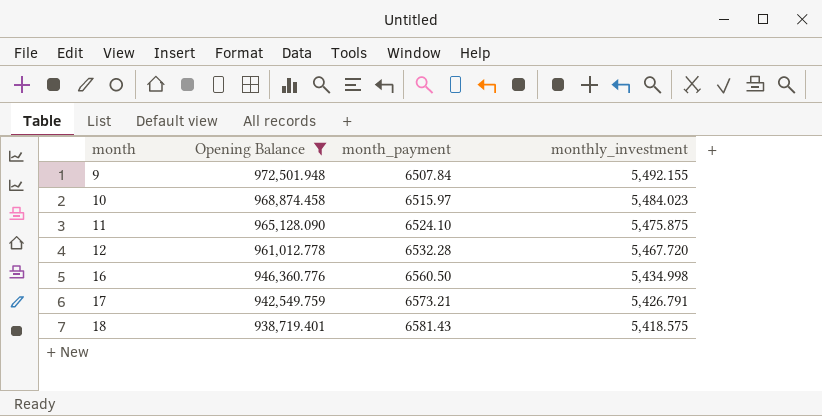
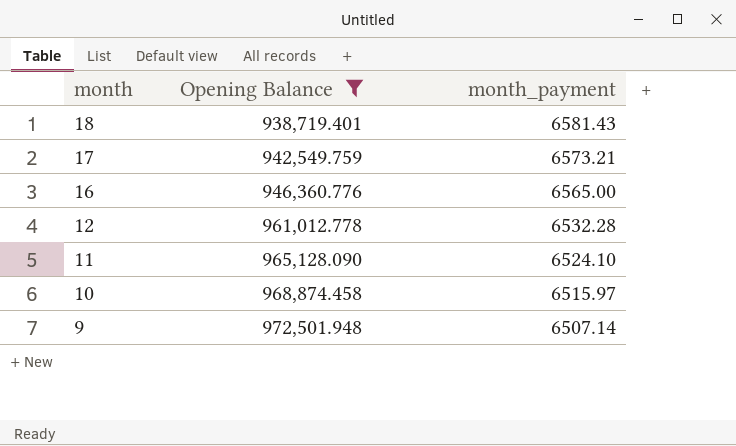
row order: month ascending -> month descending
column monthly_investment | position: 4 -> none
16 | month_payment: 6560.50 -> 6565.00
9 | month_payment: 6507.84 -> 6507.14

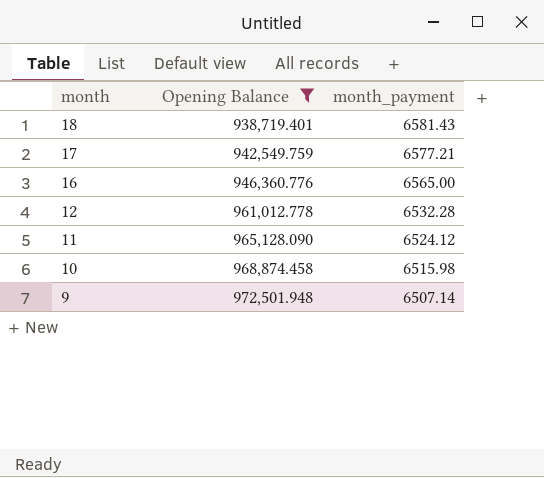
17 | month_payment: 6573.21 -> 6577.21
11 | month_payment: 6524.10 -> 6524.12
10 | month_payment: 6515.97 -> 6515.98

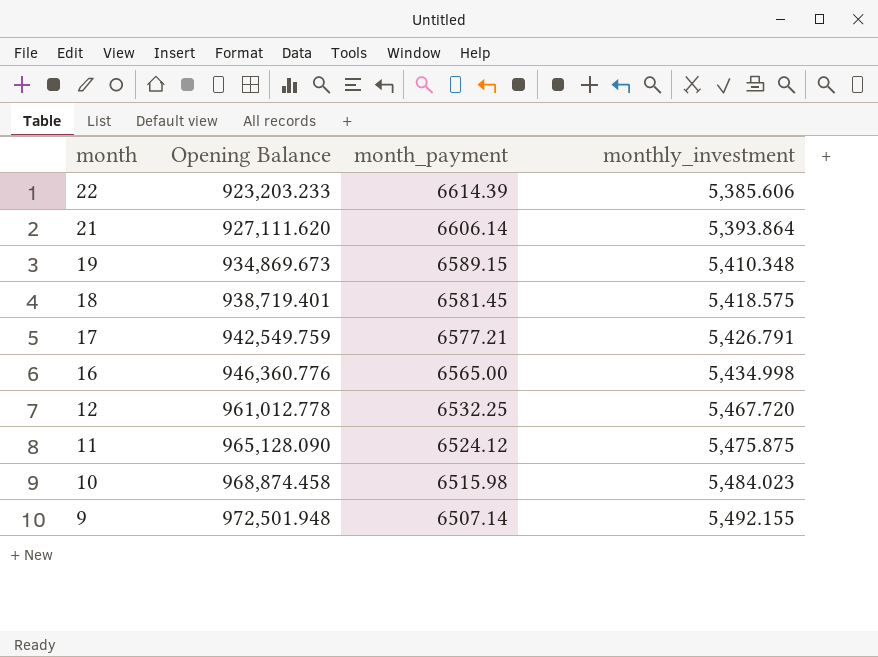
filter: Opening Balance >= 938,719.401 -> none
column monthly_investment | position: none -> 4
18 | month_payment: 6581.43 -> 6581.45
12 | month_payment: 6532.28 -> 6532.25

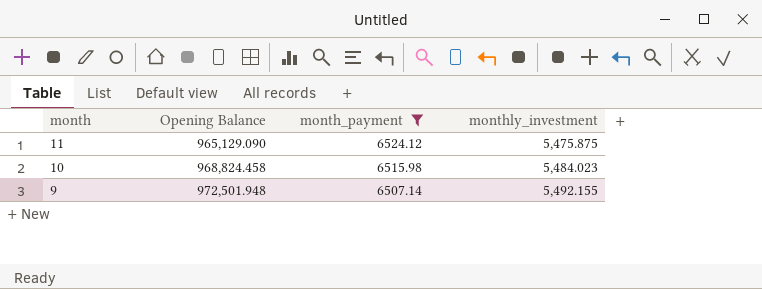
filter: none -> month_payment <= 6524.12
11 | Opening Balance: 965,128.090 -> 965,129.090
10 | Opening Balance: 968,874.458 -> 968,824.458

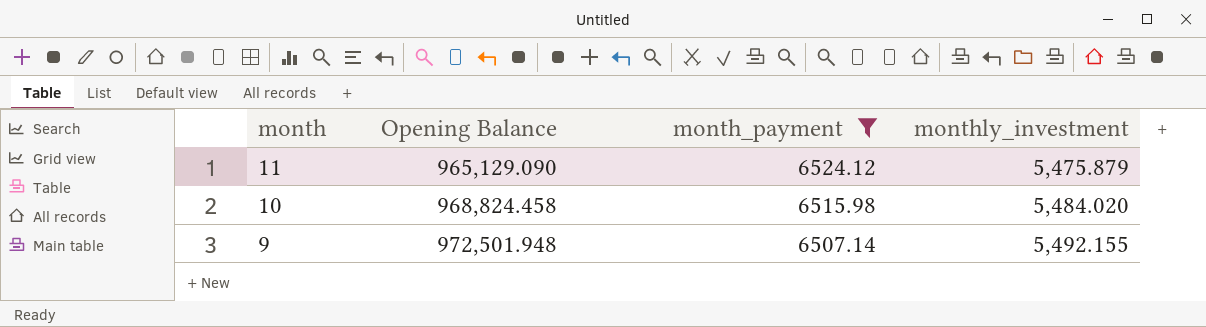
11 | monthly_investment: 5,475.875 -> 5,475.879
10 | monthly_investment: 5,484.023 -> 5,484.020

